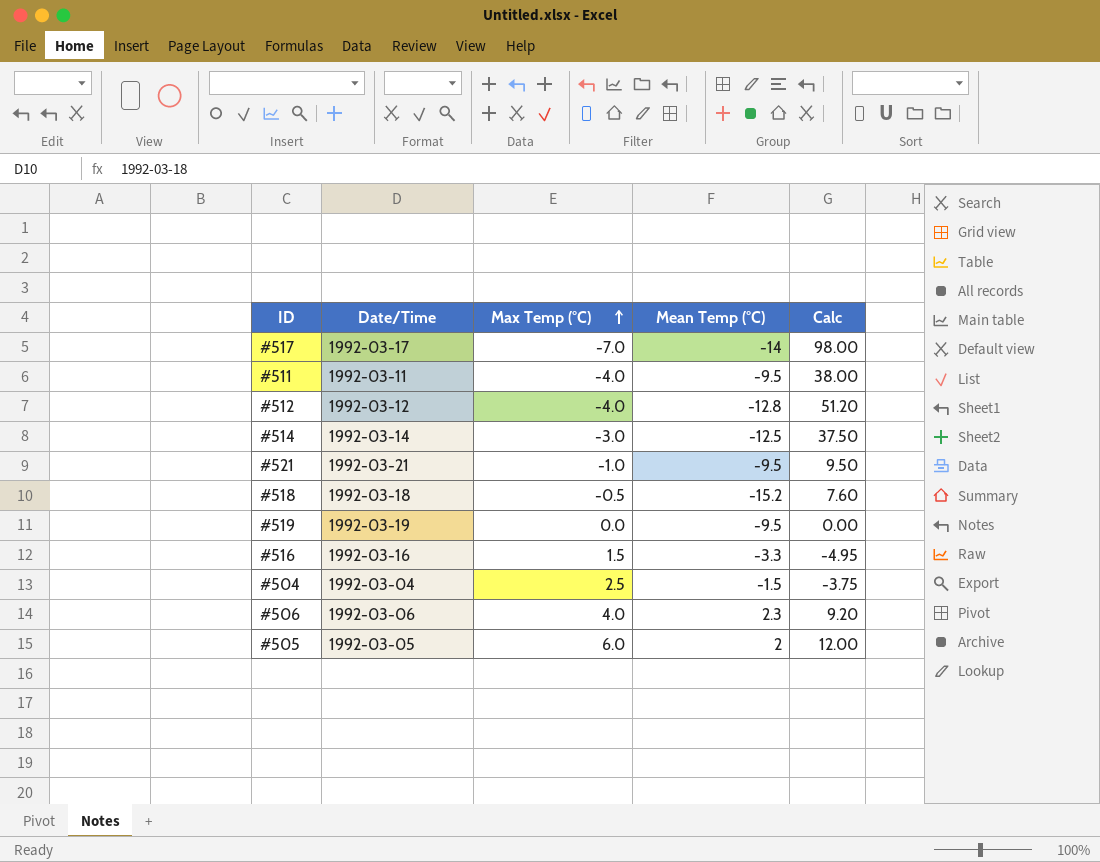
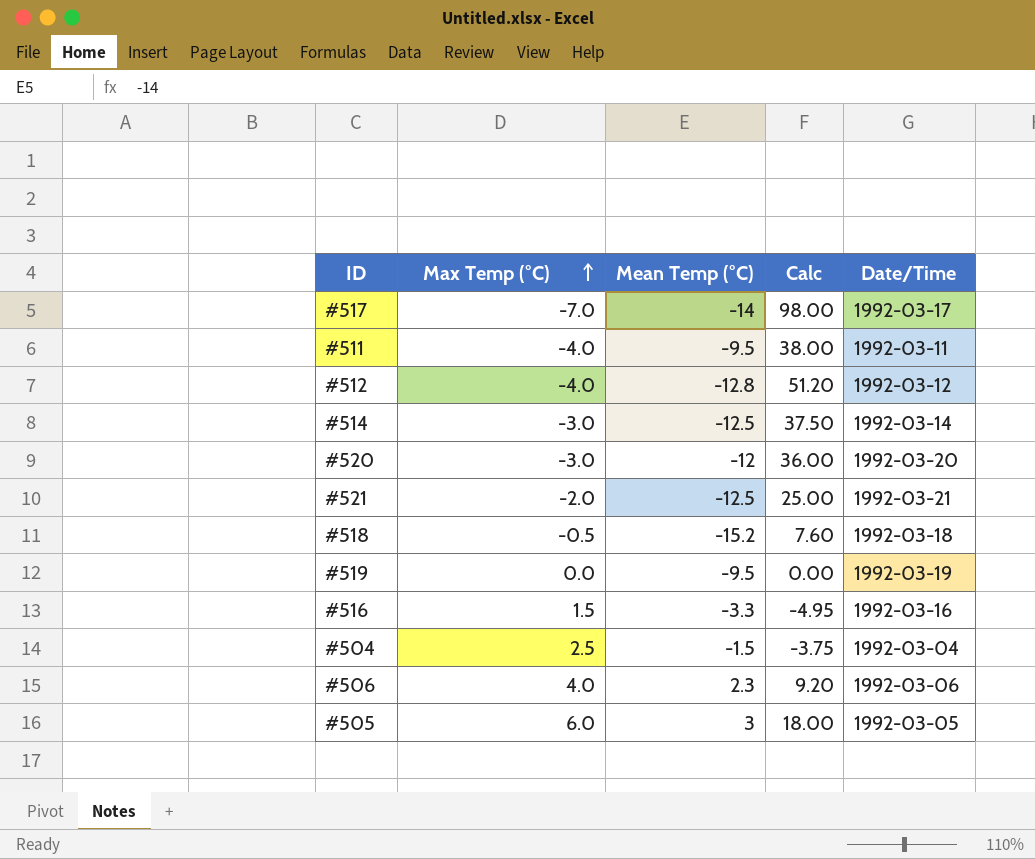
column Date/Time | position: 2 -> 5
row #520: none -> -3.0 | -12 | 36.00 | 1992-03-20
#521 | Max Temp (°C): -1.0 -> -2.0
#521 | Mean Temp (°C): -9.5 -> -12.5
#521 | Calc: 9.50 -> 25.00
#505 | Mean Temp (°C): 2 -> 3
#505 | Calc: 12.00 -> 18.00

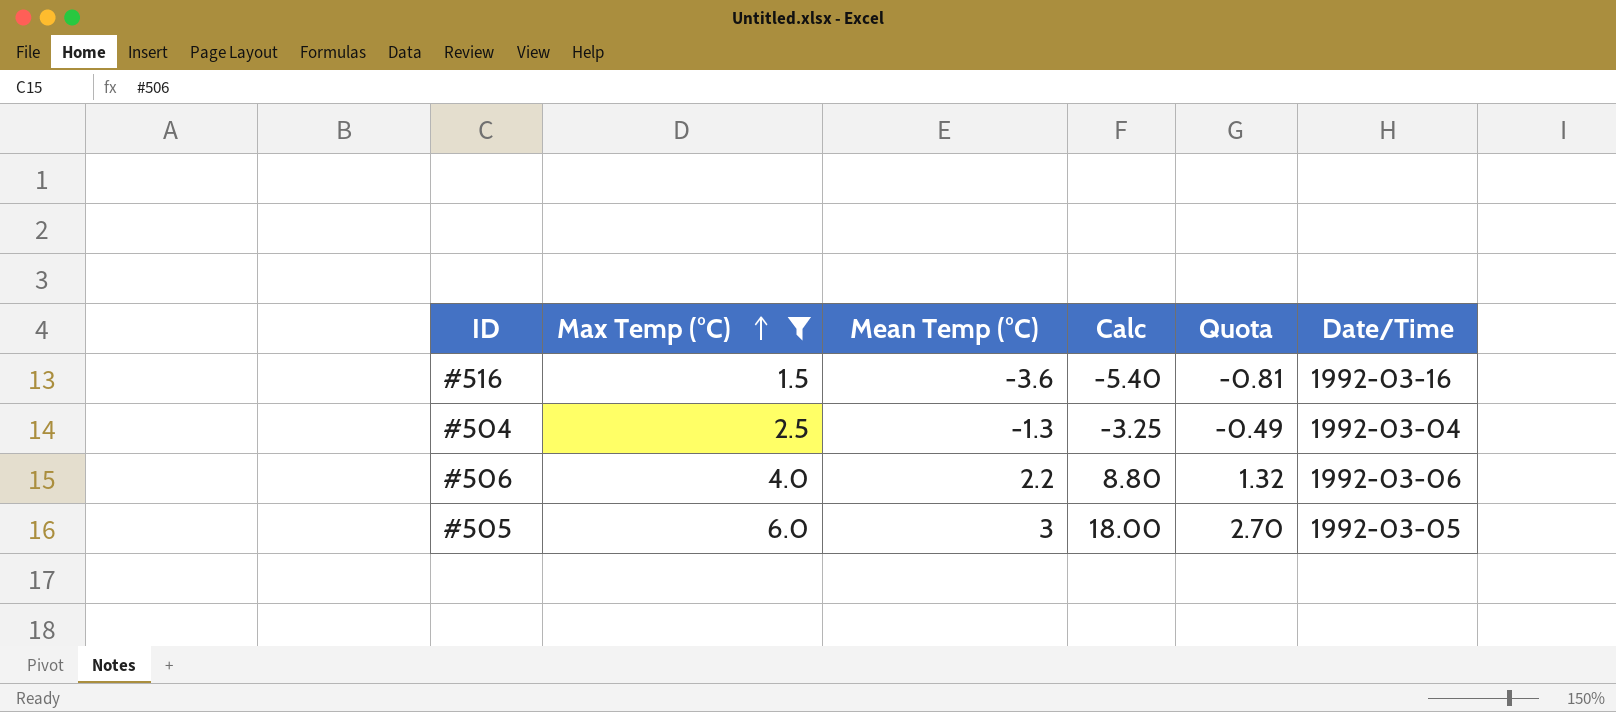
filter: none -> Max Temp (°C) >= 1.5
column Quota | formula: none -> [Calc] * 0.15
#516 | Mean Temp (°C): -3.3 -> -3.6
#516 | Calc: -4.95 -> -5.40
#504 | Mean Temp (°C): -1.5 -> -1.3
#504 | Calc: -3.75 -> -3.25
#506 | Mean Temp (°C): 2.3 -> 2.2
#506 | Calc: 9.20 -> 8.80

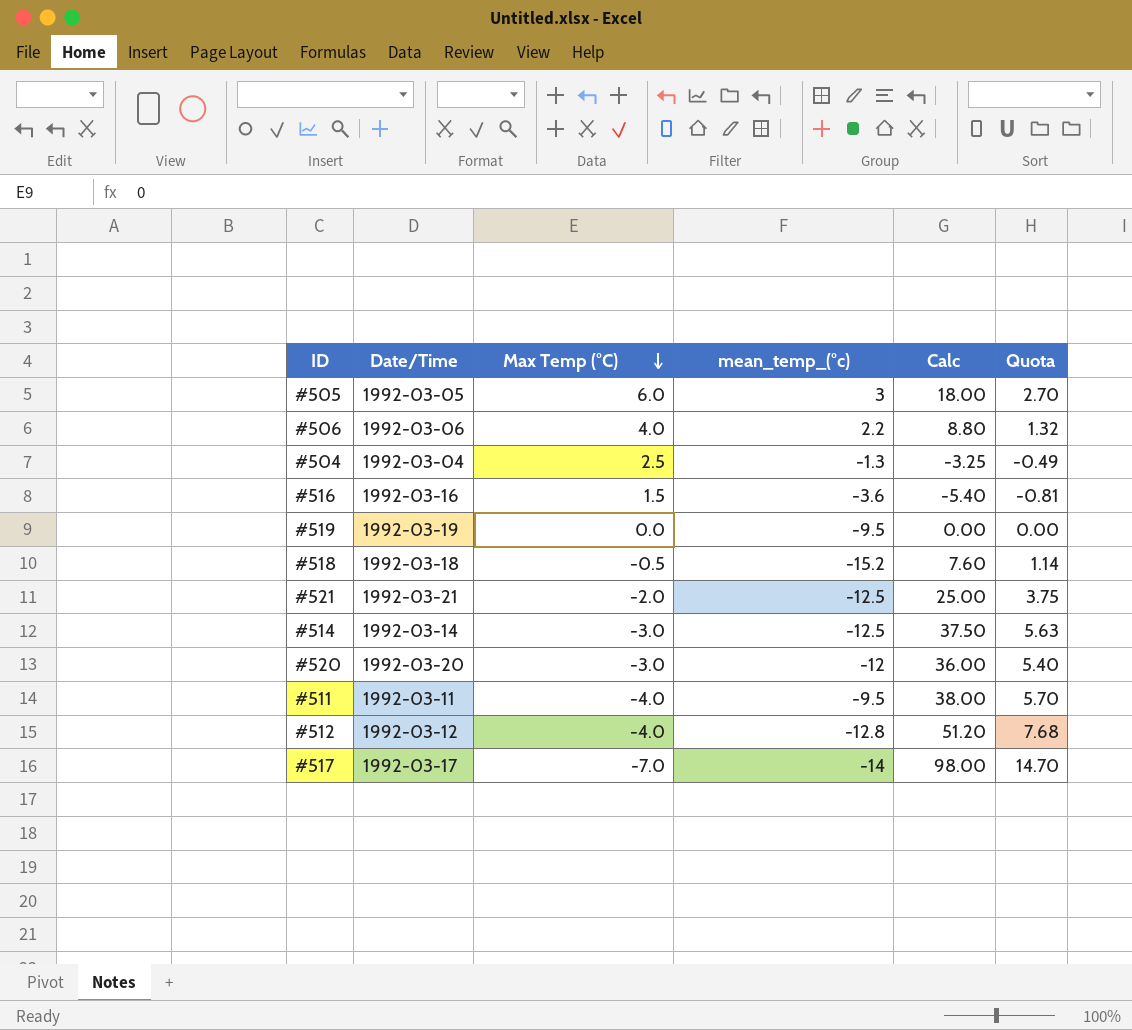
filter: Max Temp (°C) >= 1.5 -> none
row order: Max Temp (°C) ascending -> Max Temp (°C) descending
column Date/Time | position: 6 -> 2
column name: Mean Temp (°C) -> mean_temp_(°c)

